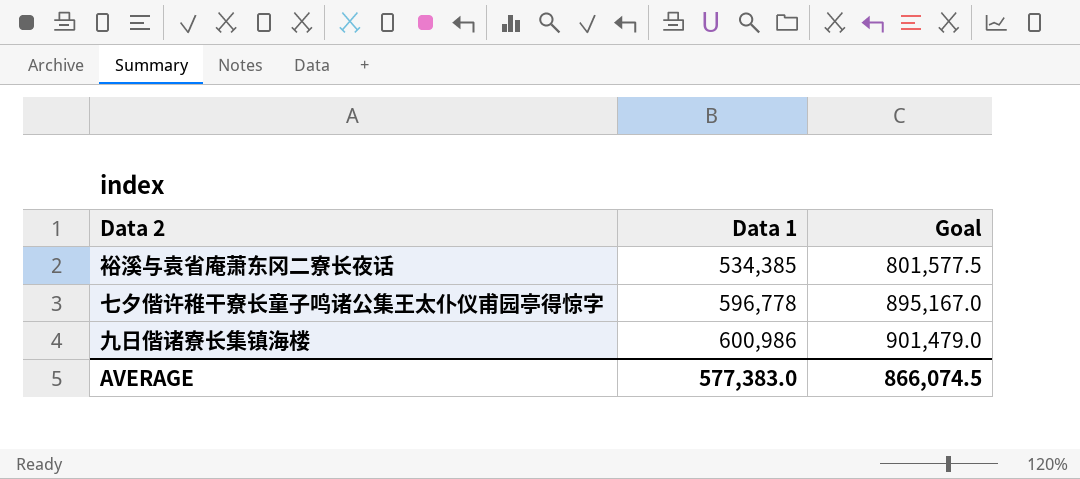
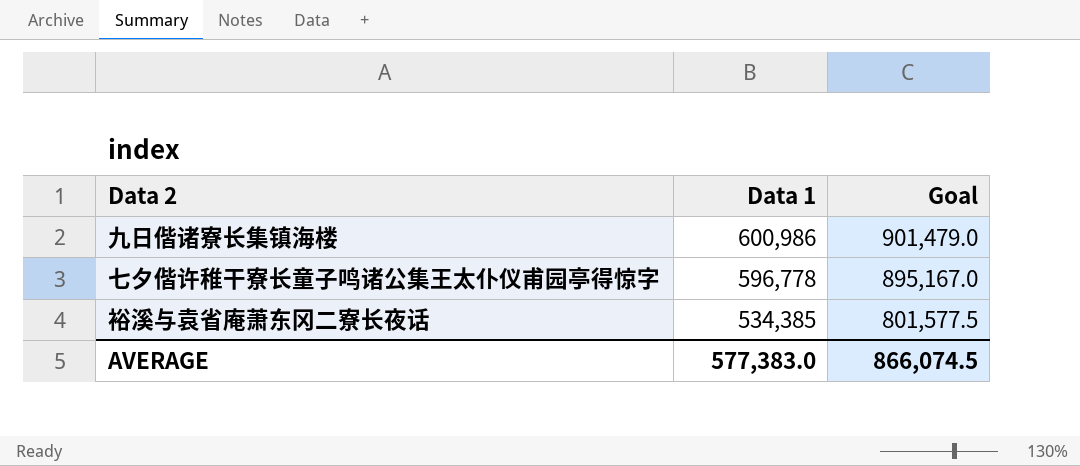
row order: Data 1 ascending -> Data 1 descending

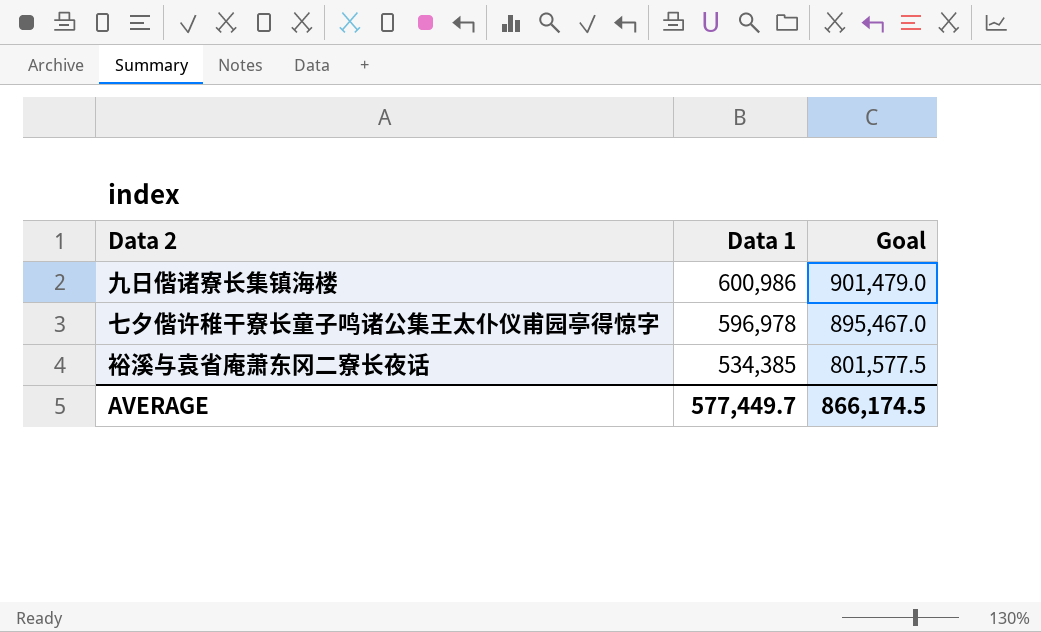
七夕偕许稚干寮长童子鸣诸公集王太仆仪甫园亭得惊字 | Data 1: 596,778 -> 596,978
七夕偕许稚干寮长童子鸣诸公集王太仆仪甫园亭得惊字 | Goal: 895,167.0 -> 895,467.0
AVERAGE | Data 1: 577,383.0 -> 577,449.7
AVERAGE | Goal: 866,074.5 -> 866,174.5

